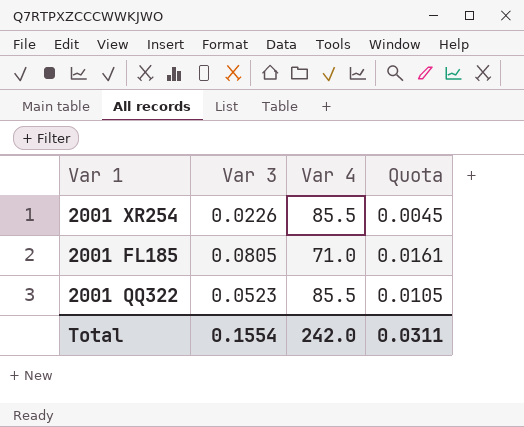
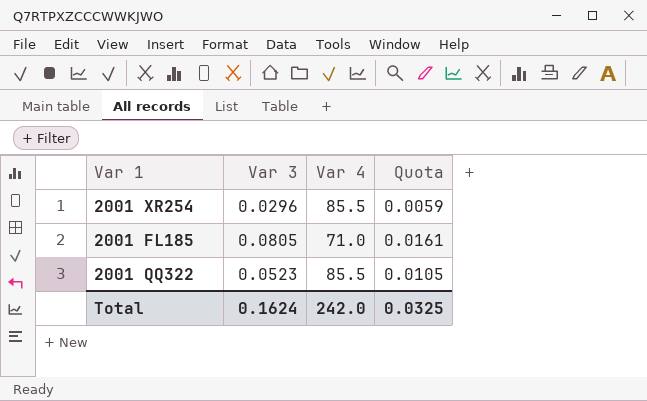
2001 XR254 | Var 3: 0.0226 -> 0.0296
2001 XR254 | Quota: 0.0045 -> 0.0059
Total | Var 3: 0.1554 -> 0.1624
Total | Quota: 0.0311 -> 0.0325

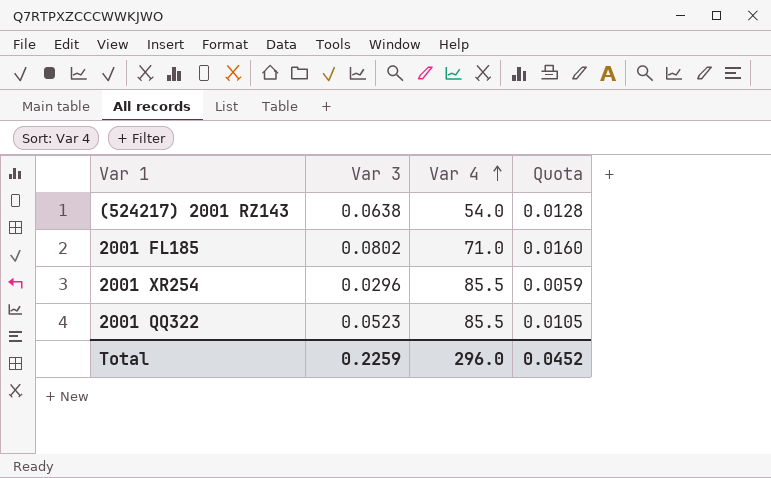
row order: none -> Var 4 ascending
row (524217) 2001 RZ143: none -> 0.0638 | 54.0 | 0.0128
2001 FL185 | Var 3: 0.0805 -> 0.0802
2001 FL185 | Quota: 0.0161 -> 0.0160
Total | Var 3: 0.1624 -> 0.2259
Total | Var 4: 242.0 -> 296.0
Total | Quota: 0.0325 -> 0.0452

